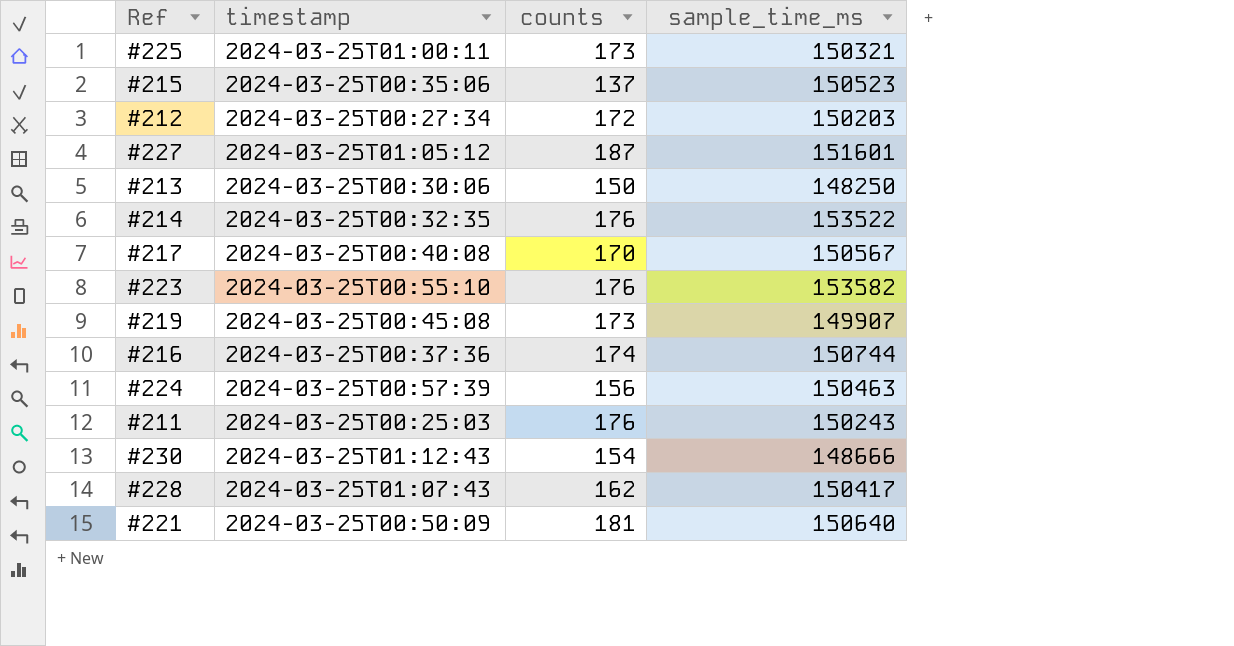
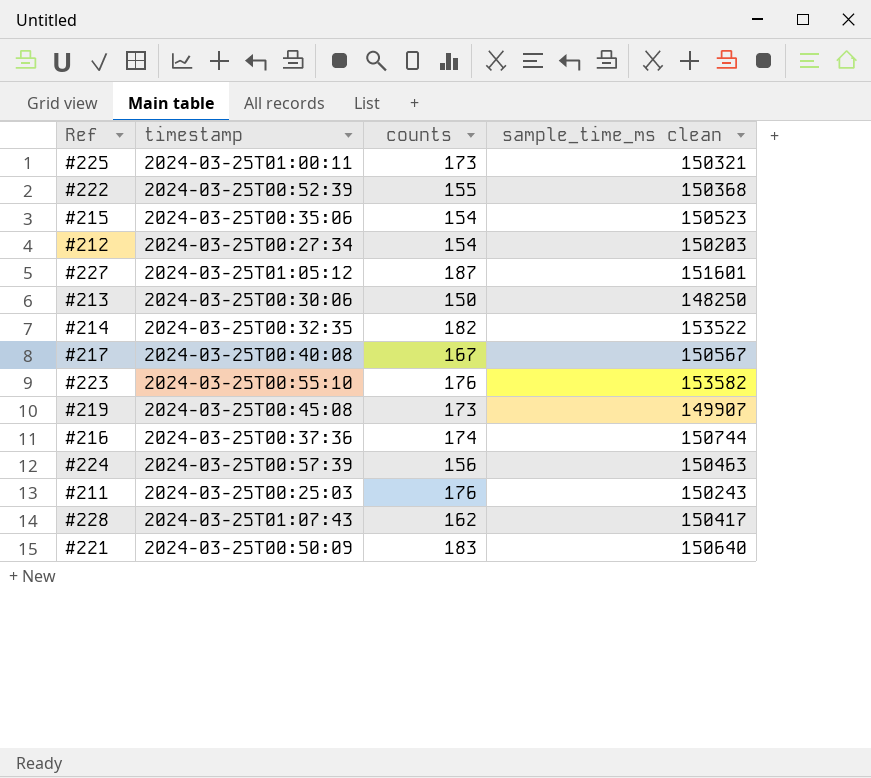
column name: sample_time_ms -> sample_time_ms clean
row #230: 2024-03-25T01:12:43 | 154 | 148666 -> none
row #222: none -> 2024-03-25T00:52:39 | 155 | 150368
#215 | counts: 137 -> 154
#212 | counts: 172 -> 154
#214 | counts: 176 -> 182
#217 | counts: 170 -> 167
#221 | counts: 181 -> 183

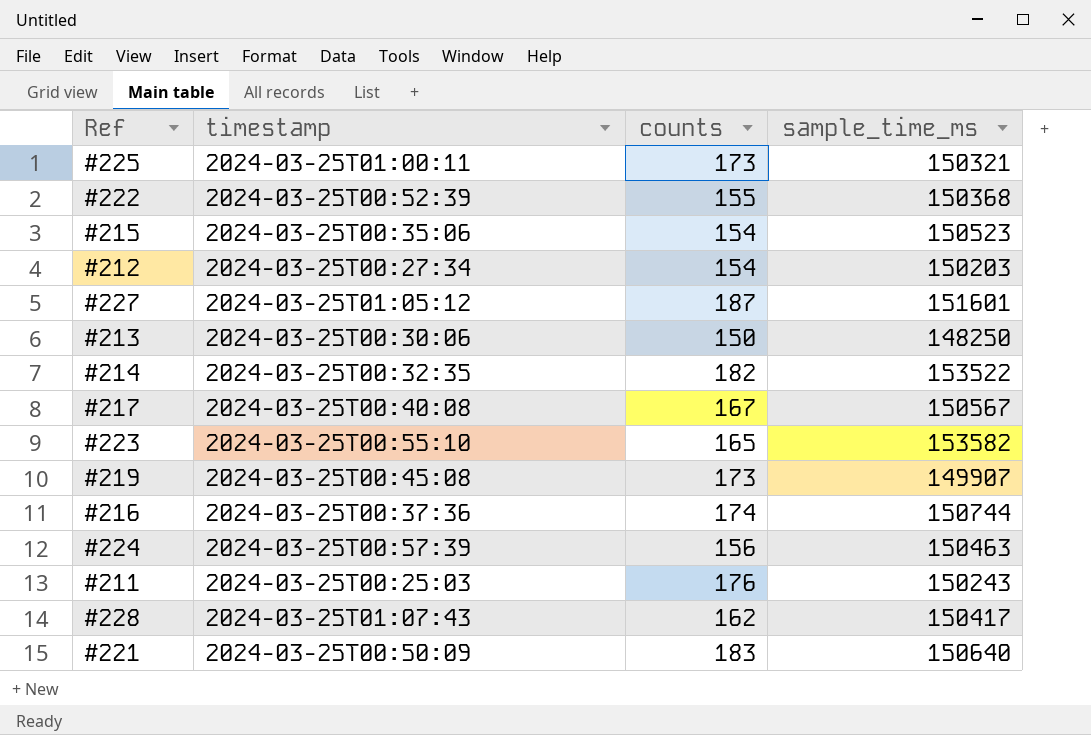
column name: sample_time_ms clean -> sample_time_ms
#223 | counts: 176 -> 165

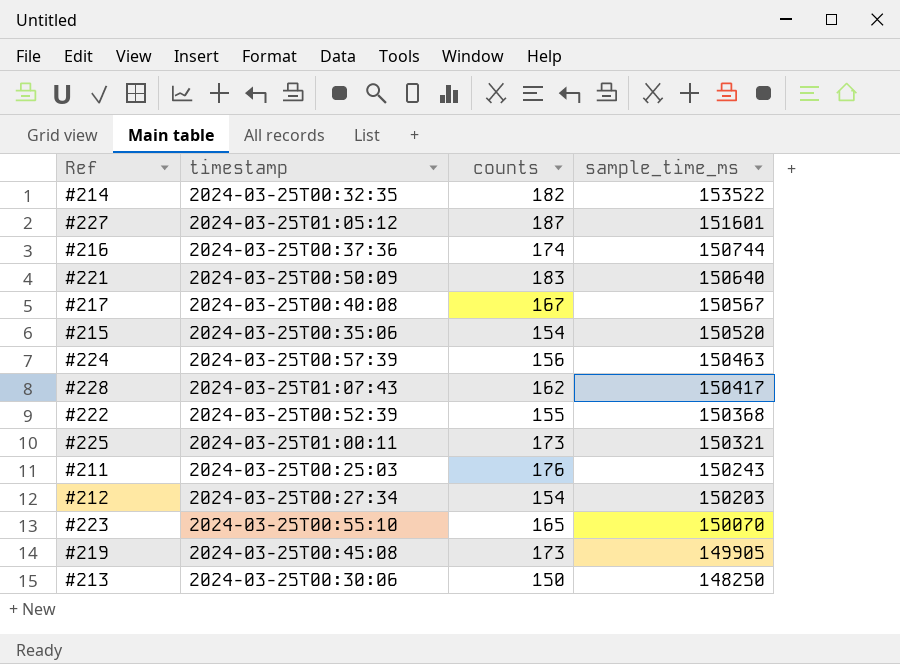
row order: none -> sample_time_ms descending
#215 | sample_time_ms: 150523 -> 150520
#223 | sample_time_ms: 153582 -> 150070
#219 | sample_time_ms: 149907 -> 149905

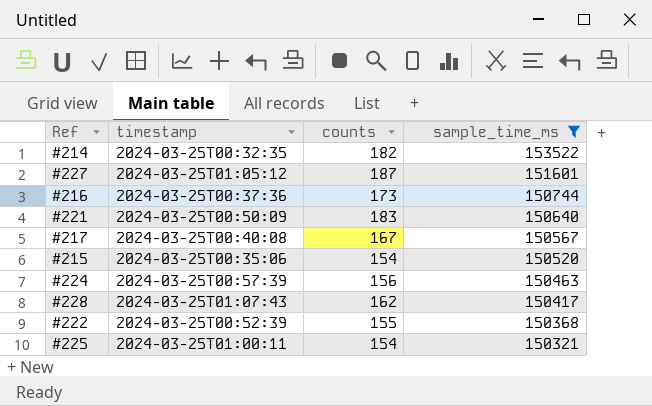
filter: none -> sample_time_ms >= 150321
#216 | counts: 174 -> 173
#225 | counts: 173 -> 154

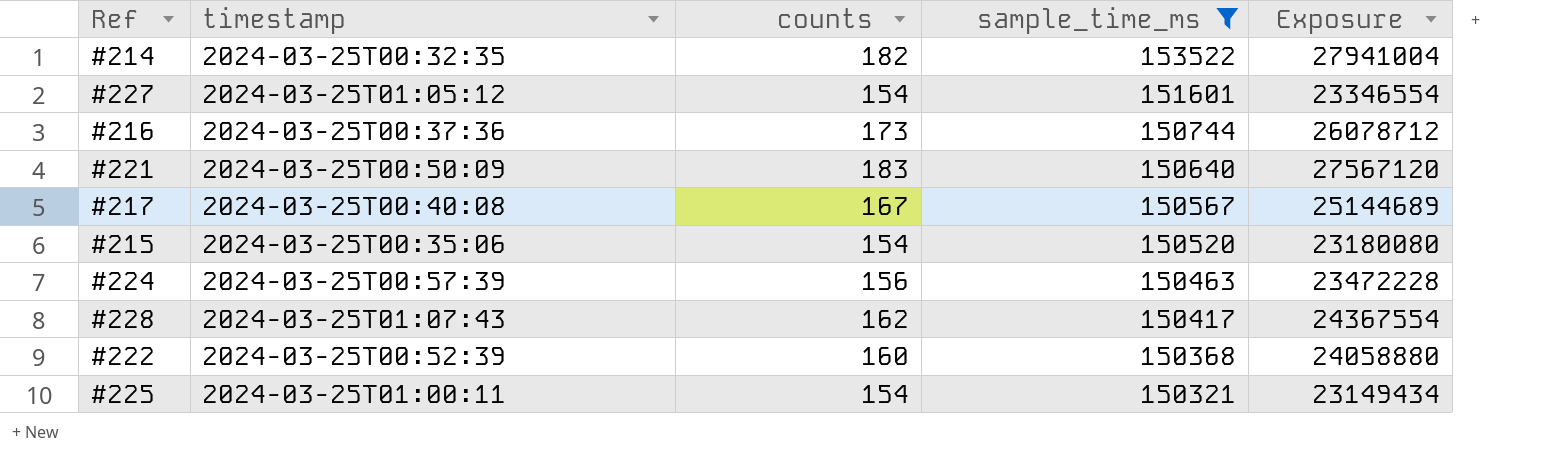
column Exposure | formula: none -> [counts] * [sample_time_ms]
#227 | counts: 187 -> 154
#222 | counts: 155 -> 160

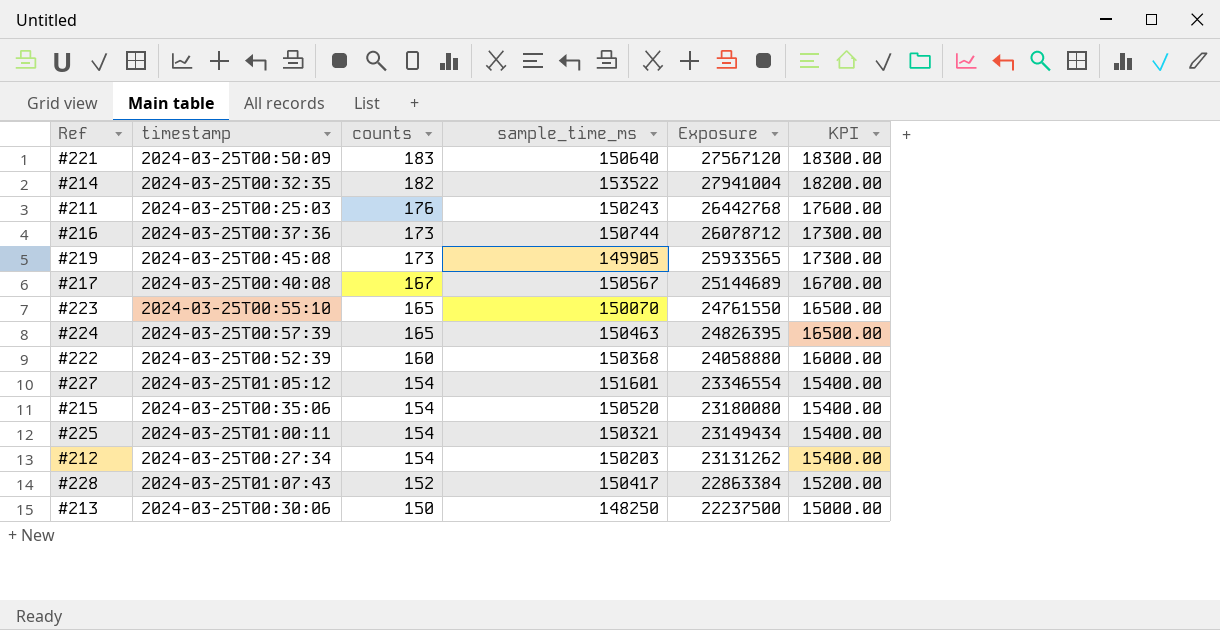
filter: sample_time_ms >= 150321 -> none
row order: sample_time_ms descending -> counts descending
column KPI | formula: none -> [counts] * 100
#224 | counts: 156 -> 165
#224 | Exposure: 23472228 -> 24826395
#228 | counts: 162 -> 152
#228 | Exposure: 24367554 -> 22863384

